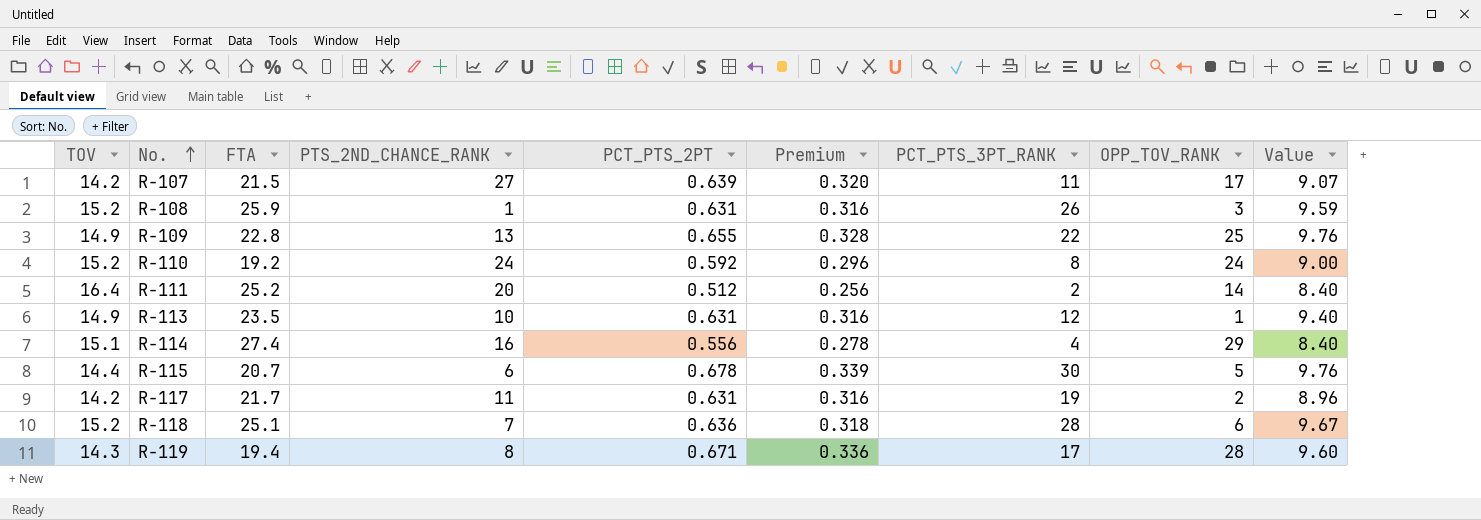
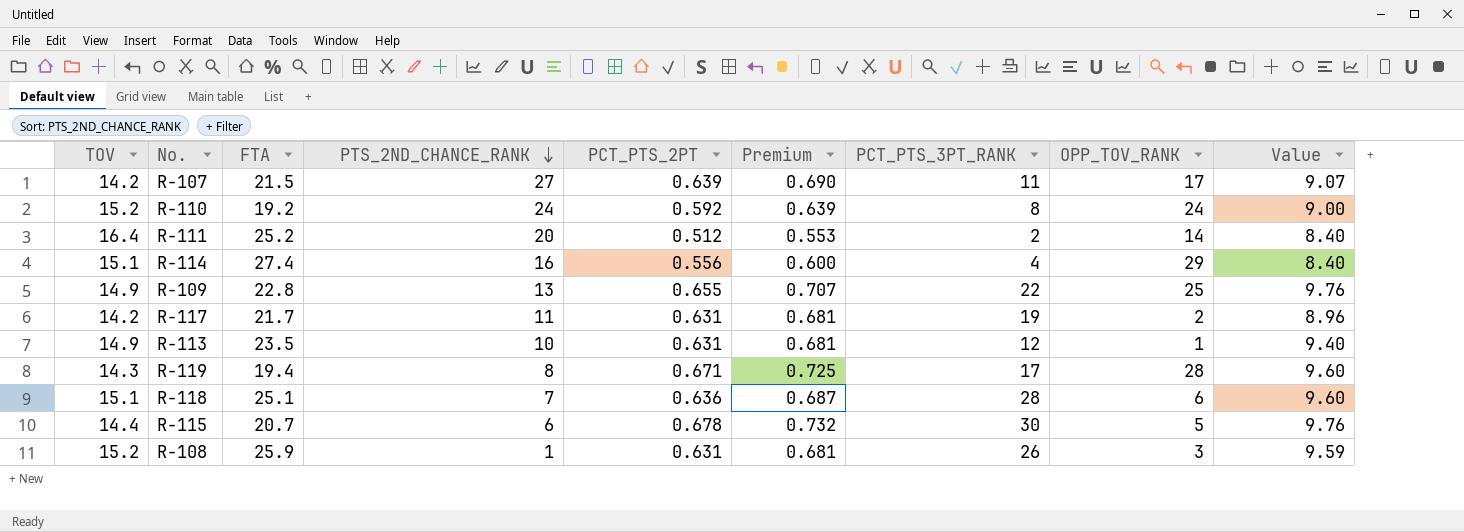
row order: No. ascending -> PTS_2ND_CHANCE_RANK descending
column Premium | formula: [PCT_PTS_2PT] * 0.5 -> [PCT_PTS_2PT] * 1.08
R-118 | TOV: 15.2 -> 15.1
R-118 | Value: 9.67 -> 9.60

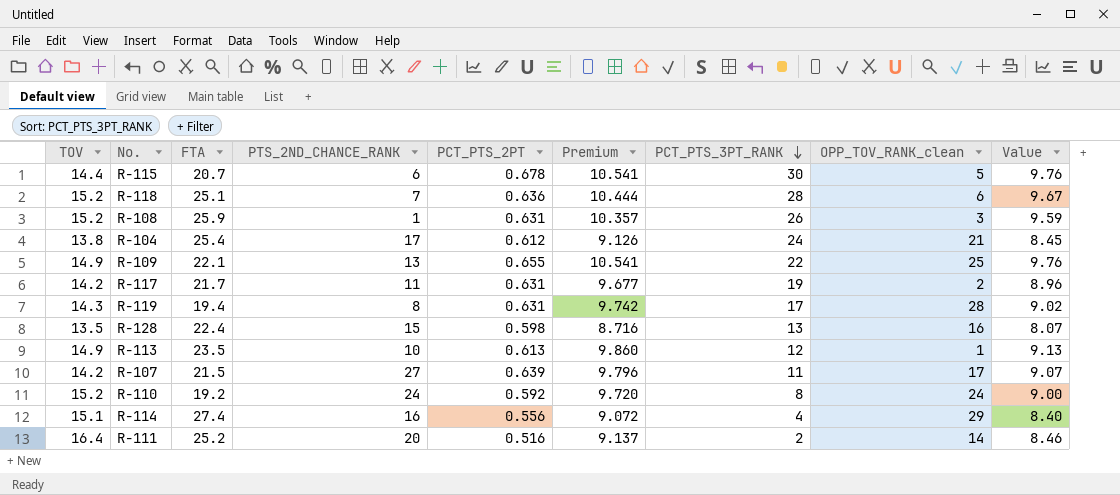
row order: PTS_2ND_CHANCE_RANK descending -> PCT_PTS_3PT_RANK descending
column Premium | formula: [PCT_PTS_2PT] * 1.08 -> [Value] * 1.08
column name: OPP_TOV_RANK -> OPP_TOV_RANK_clean
R-118 | TOV: 15.1 -> 15.2
R-118 | Value: 9.60 -> 9.67
row R-104: none -> 13.8 | 25.4 | 17 | 0.612 | 9.126 | 24 | 21 | 8.45
R-109 | FTA: 22.8 -> 22.1
R-119 | PCT_PTS_2PT: 0.671 -> 0.631
R-119 | Value: 9.60 -> 9.02
row R-128: none -> 13.5 | 22.4 | 15 | 0.598 | 8.716 | 13 | 16 | 8.07
R-113 | PCT_PTS_2PT: 0.631 -> 0.613
R-113 | Value: 9.40 -> 9.13
R-111 | PCT_PTS_2PT: 0.512 -> 0.516
R-111 | Value: 8.40 -> 8.46

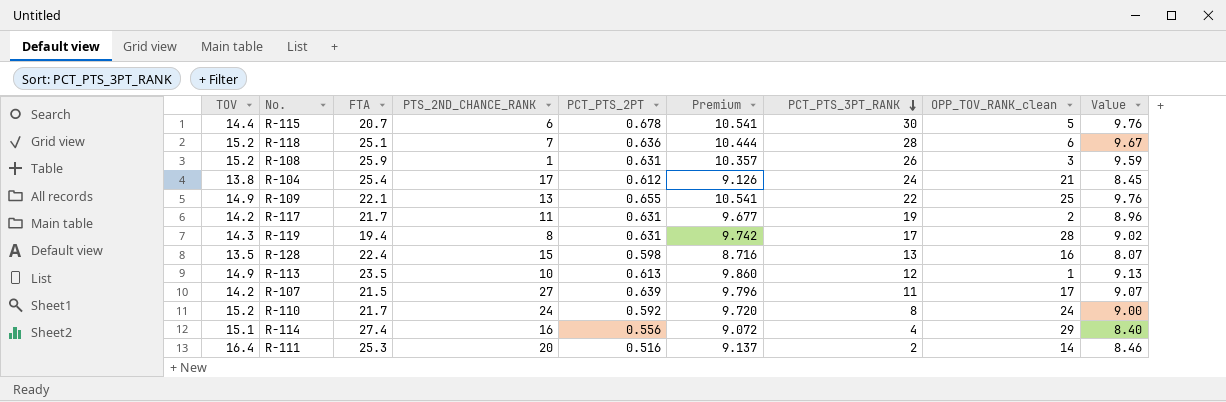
R-110 | FTA: 19.2 -> 21.7
R-111 | FTA: 25.2 -> 25.3

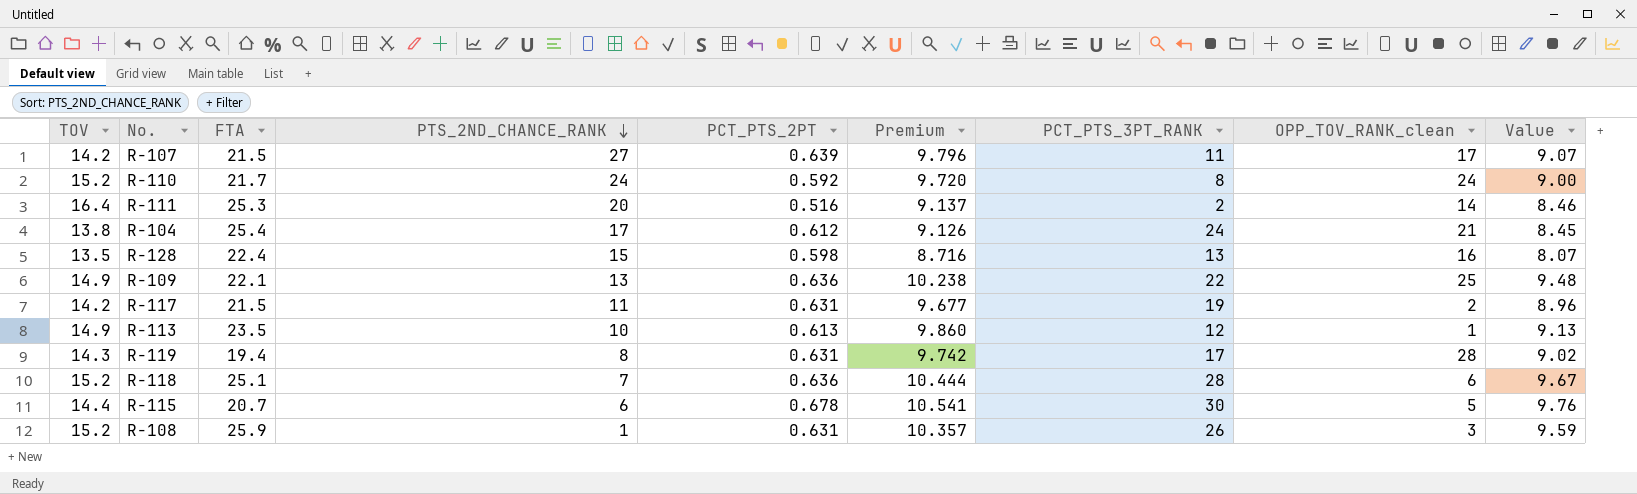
row order: PCT_PTS_3PT_RANK descending -> PTS_2ND_CHANCE_RANK descending
row R-114: 15.1 | 27.4 | 16 | 0.556 | 9.072 | 4 | 29 | 8.40 -> none
R-109 | PCT_PTS_2PT: 0.655 -> 0.636
R-109 | Premium: 10.541 -> 10.238
R-109 | Value: 9.76 -> 9.48
R-117 | FTA: 21.7 -> 21.5

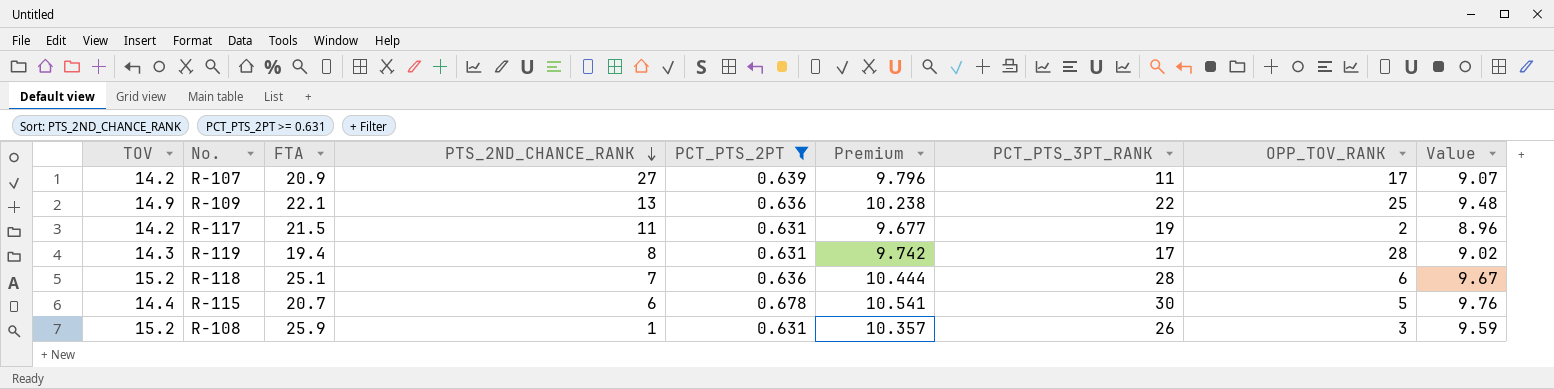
filter: none -> PCT_PTS_2PT >= 0.631
column name: OPP_TOV_RANK_clean -> OPP_TOV_RANK
R-107 | FTA: 21.5 -> 20.9

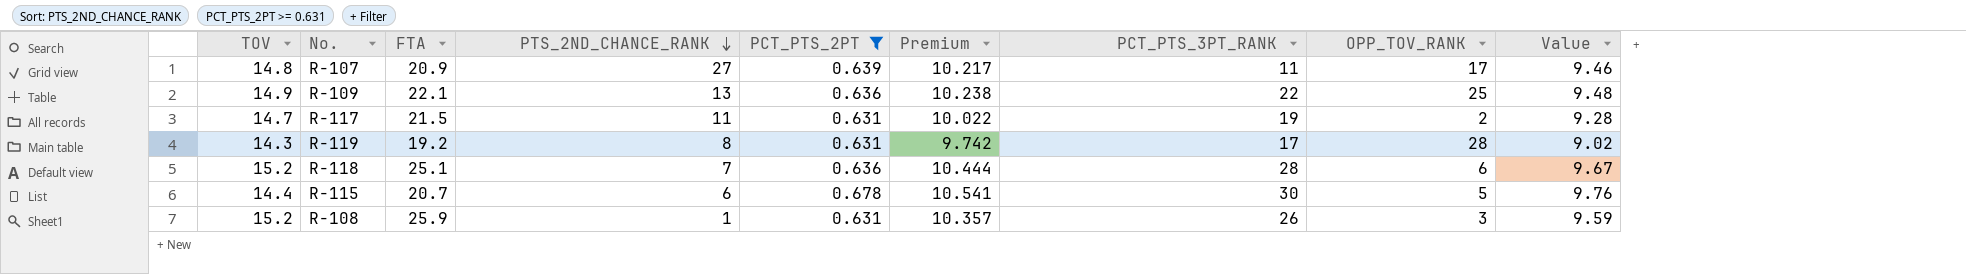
R-107 | TOV: 14.2 -> 14.8
R-107 | Premium: 9.796 -> 10.217
R-107 | Value: 9.07 -> 9.46
R-117 | TOV: 14.2 -> 14.7
R-117 | Premium: 9.677 -> 10.022
R-117 | Value: 8.96 -> 9.28
R-119 | FTA: 19.4 -> 19.2

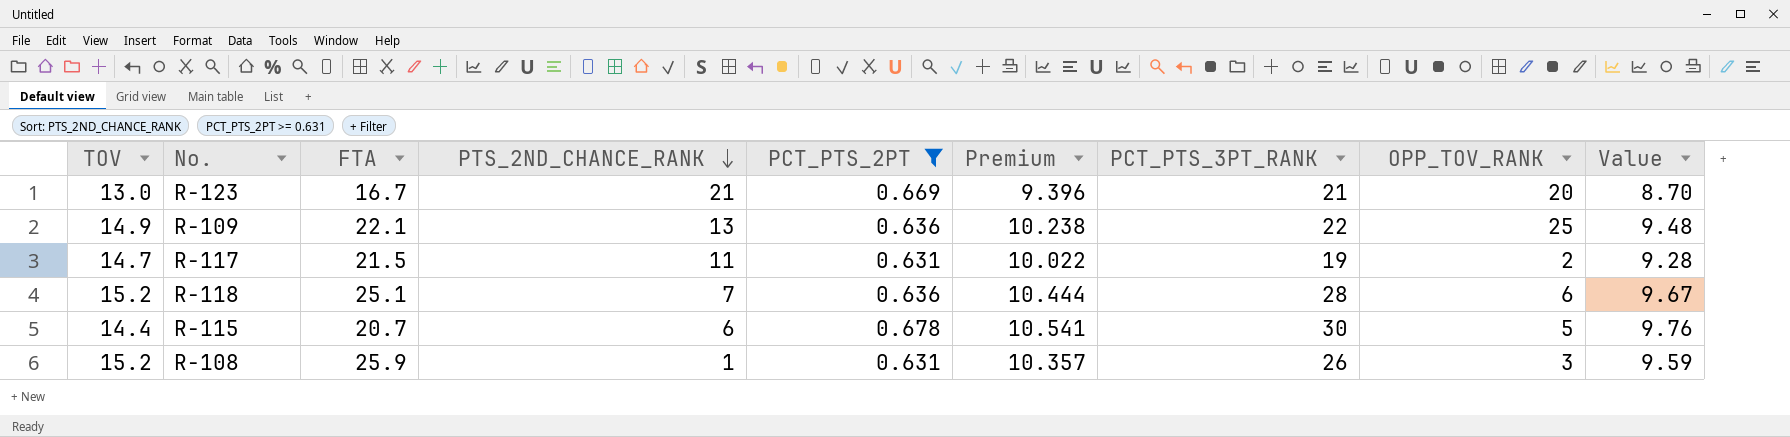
row R-107: 14.8 | 20.9 | 27 | 0.639 | 10.217 | 11 | 17 | 9.46 -> none
row R-119: 14.3 | 19.2 | 8 | 0.631 | 9.742 | 17 | 28 | 9.02 -> none
row R-123: none -> 13.0 | 16.7 | 21 | 0.669 | 9.396 | 21 | 20 | 8.70

